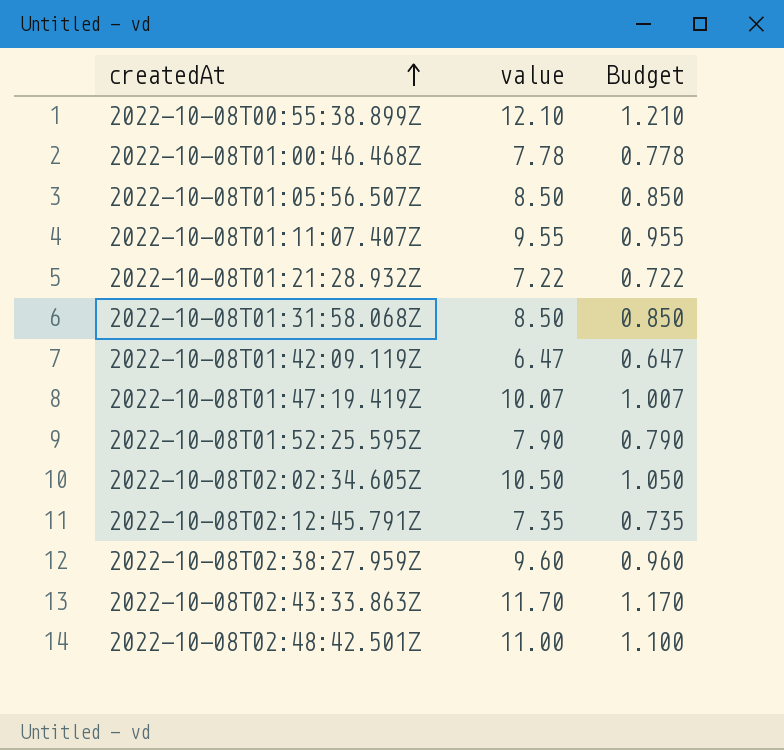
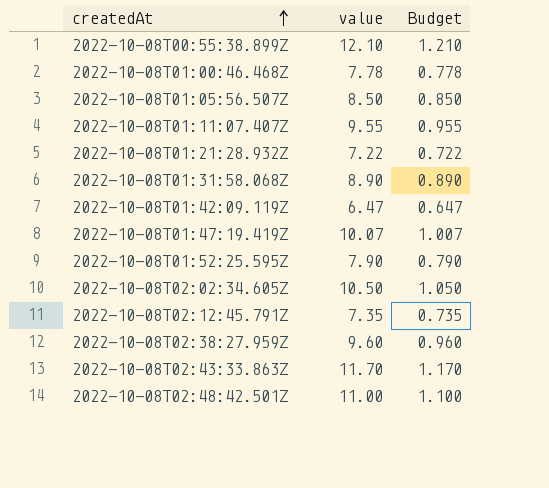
2022-10-08T01:31:58.068Z | value: 8.50 -> 8.90
2022-10-08T01:31:58.068Z | Budget: 0.850 -> 0.890

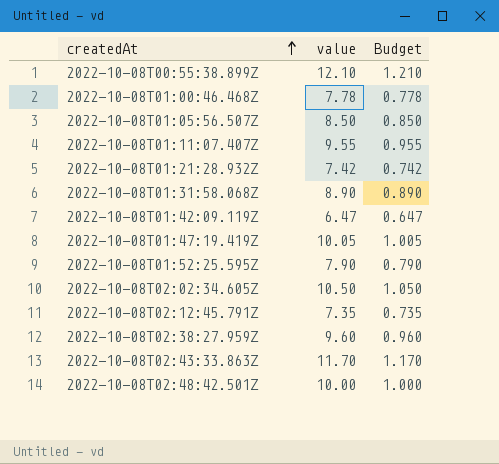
2022-10-08T01:21:28.932Z | value: 7.22 -> 7.42
2022-10-08T01:21:28.932Z | Budget: 0.722 -> 0.742
2022-10-08T01:47:19.419Z | value: 10.07 -> 10.05
2022-10-08T01:47:19.419Z | Budget: 1.007 -> 1.005
2022-10-08T02:48:42.501Z | value: 11.00 -> 10.00
2022-10-08T02:48:42.501Z | Budget: 1.100 -> 1.000

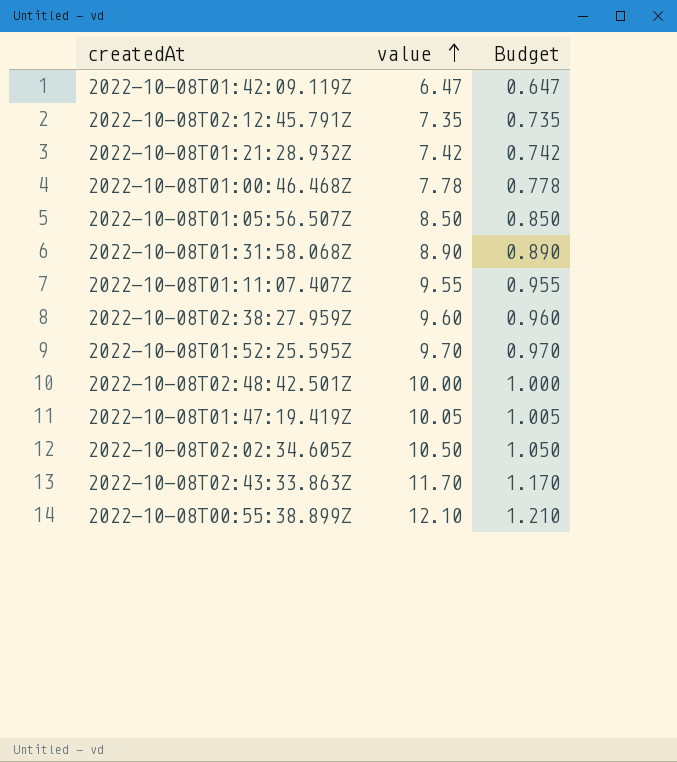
row order: createdAt ascending -> value ascending
2022-10-08T01:52:25.595Z | value: 7.90 -> 9.70
2022-10-08T01:52:25.595Z | Budget: 0.790 -> 0.970

